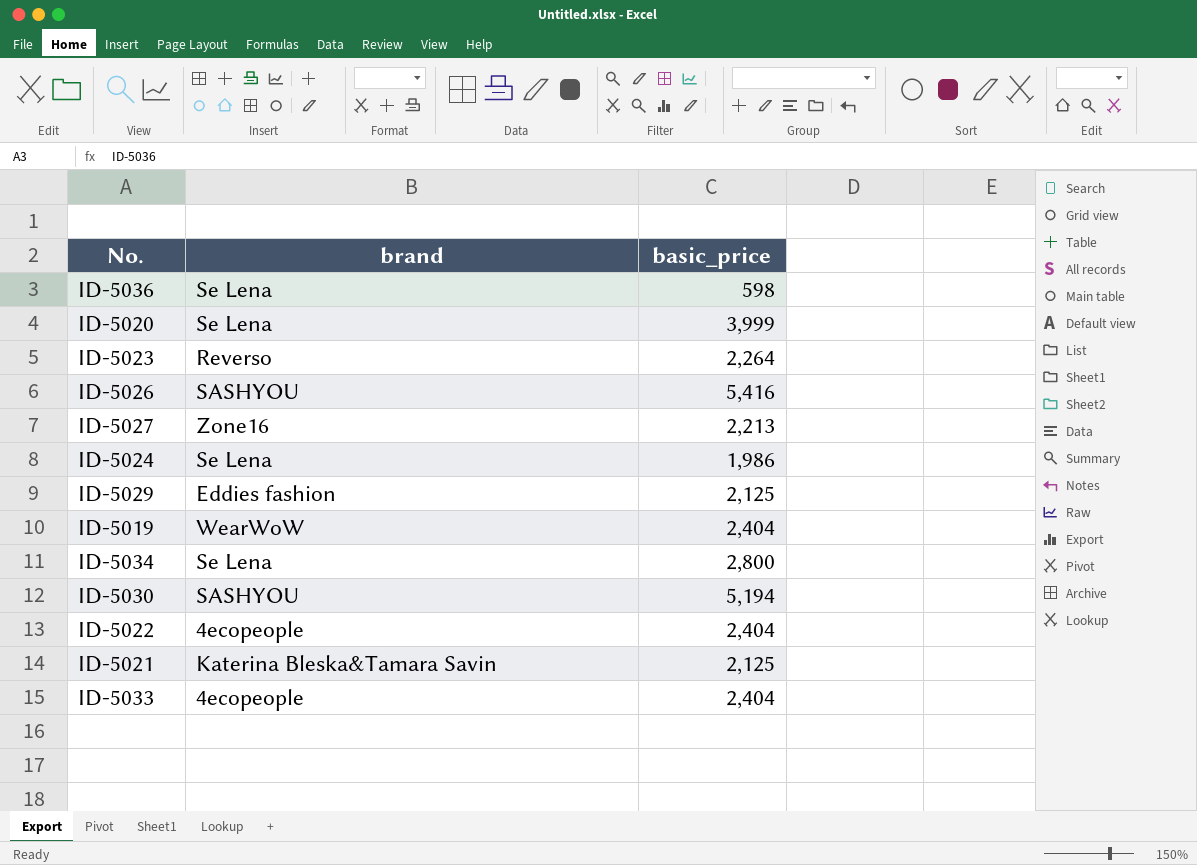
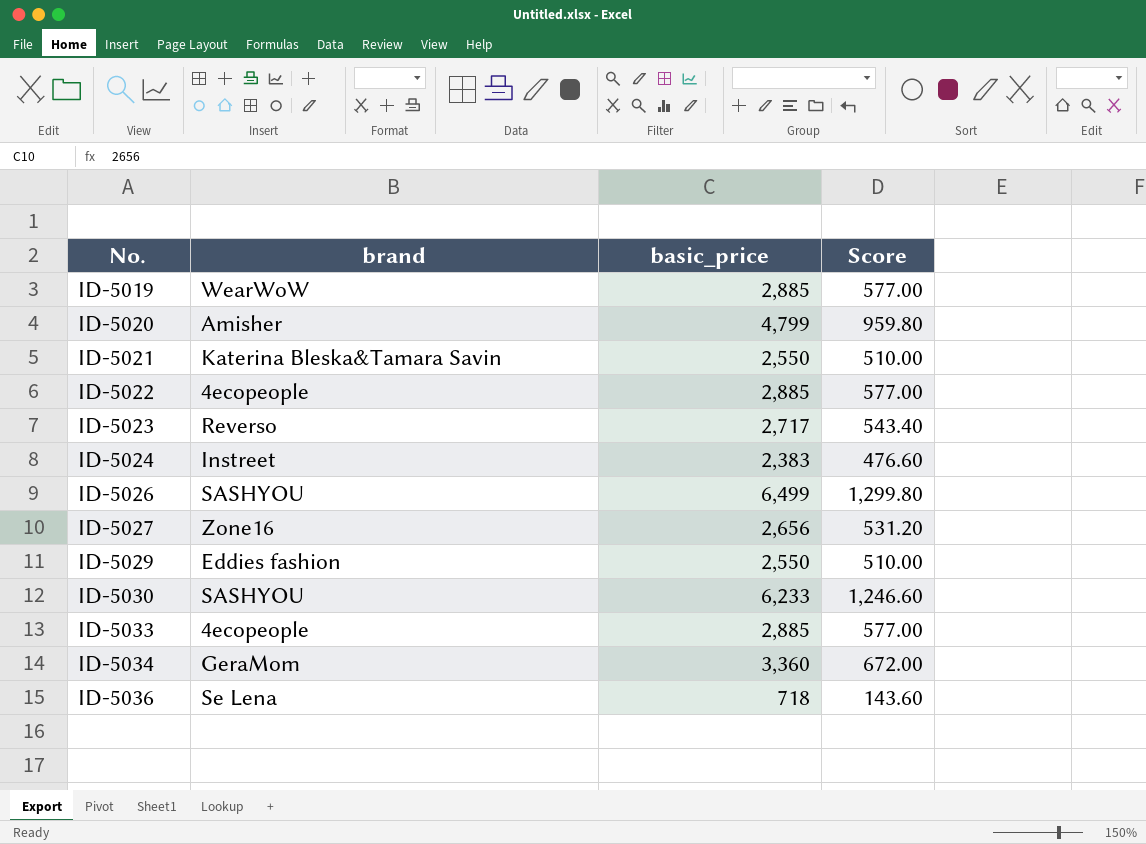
row order: none -> No. ascending
column Score | formula: none -> [basic_price] * 0.2
ID-5019 | basic_price: 2,404 -> 2,885
ID-5020 | brand: Se Lena -> Amisher
ID-5020 | basic_price: 3,999 -> 4,799
ID-5021 | basic_price: 2,125 -> 2,550
ID-5022 | basic_price: 2,404 -> 2,885
ID-5023 | basic_price: 2,264 -> 2,717
ID-5024 | brand: Se Lena -> Instreet
ID-5024 | basic_price: 1,986 -> 2,383
ID-5026 | basic_price: 5,416 -> 6,499
ID-5027 | basic_price: 2,213 -> 2,656
ID-5029 | basic_price: 2,125 -> 2,550
ID-5030 | basic_price: 5,194 -> 6,233
ID-5033 | basic_price: 2,404 -> 2,885
ID-5034 | brand: Se Lena -> GeraMom
ID-5034 | basic_price: 2,800 -> 3,360
ID-5036 | basic_price: 598 -> 718

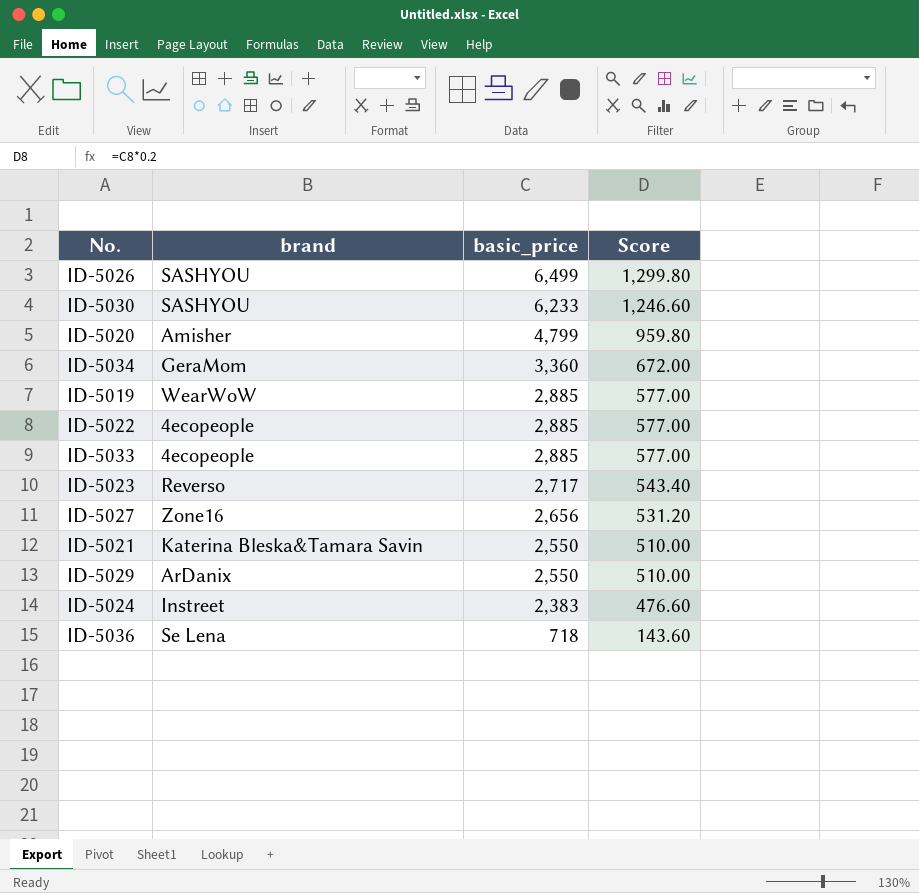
row order: No. ascending -> basic_price descending
ID-5029 | brand: Eddies fashion -> ArDanix

